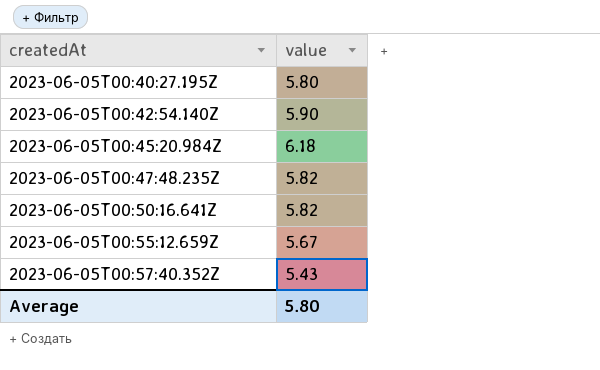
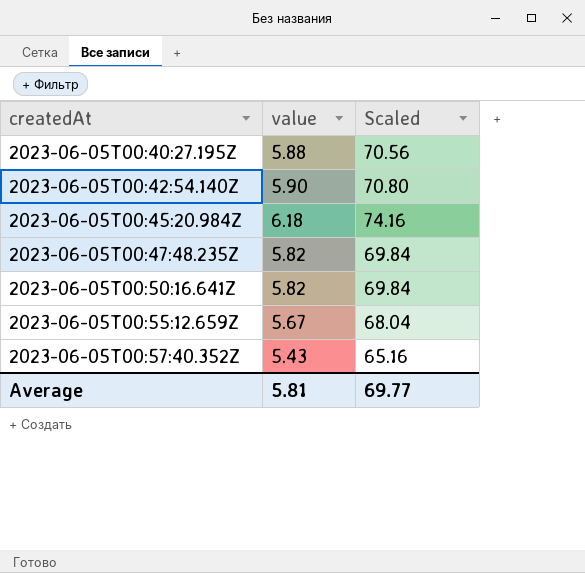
column Scaled | formula: none -> [value] * 12
2023-06-05T00:40:27.195Z | value: 5.80 -> 5.88
Average | value: 5.80 -> 5.81

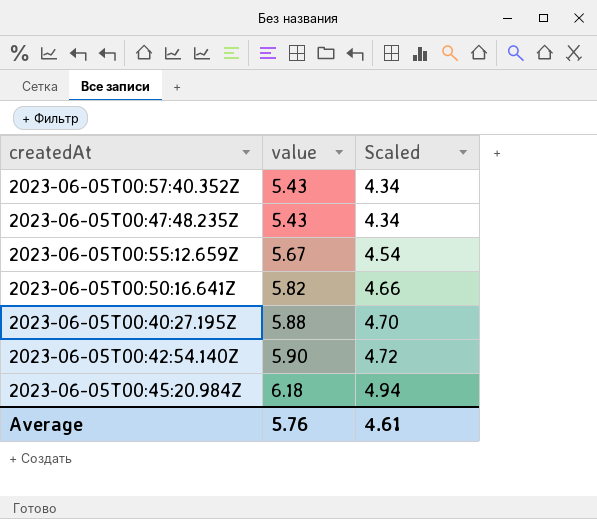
row order: createdAt ascending -> value ascending
column Scaled | formula: [value] * 12 -> [value] * 0.8
2023-06-05T00:47:48.235Z | value: 5.82 -> 5.43
Average | value: 5.81 -> 5.76
Average | Scaled: 69.77 -> 4.61

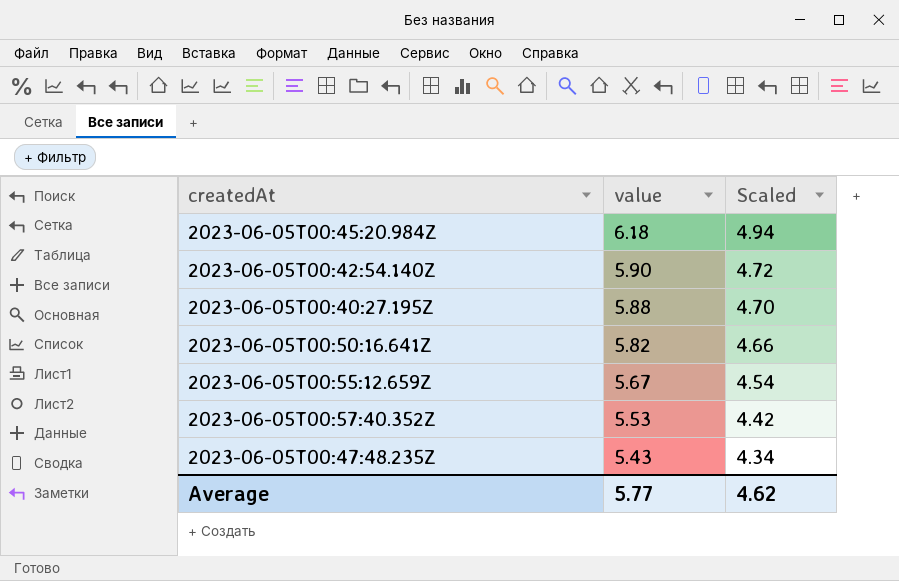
row order: value ascending -> value descending
2023-06-05T00:57:40.352Z | value: 5.43 -> 5.53
2023-06-05T00:57:40.352Z | Scaled: 4.34 -> 4.42
Average | value: 5.76 -> 5.77
Average | Scaled: 4.61 -> 4.62

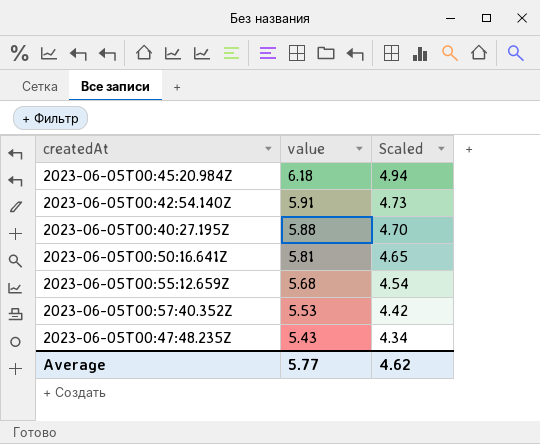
2023-06-05T00:42:54.140Z | value: 5.90 -> 5.91
2023-06-05T00:42:54.140Z | Scaled: 4.72 -> 4.73
2023-06-05T00:50:16.641Z | value: 5.82 -> 5.81
2023-06-05T00:50:16.641Z | Scaled: 4.66 -> 4.65
2023-06-05T00:55:12.659Z | value: 5.67 -> 5.68

